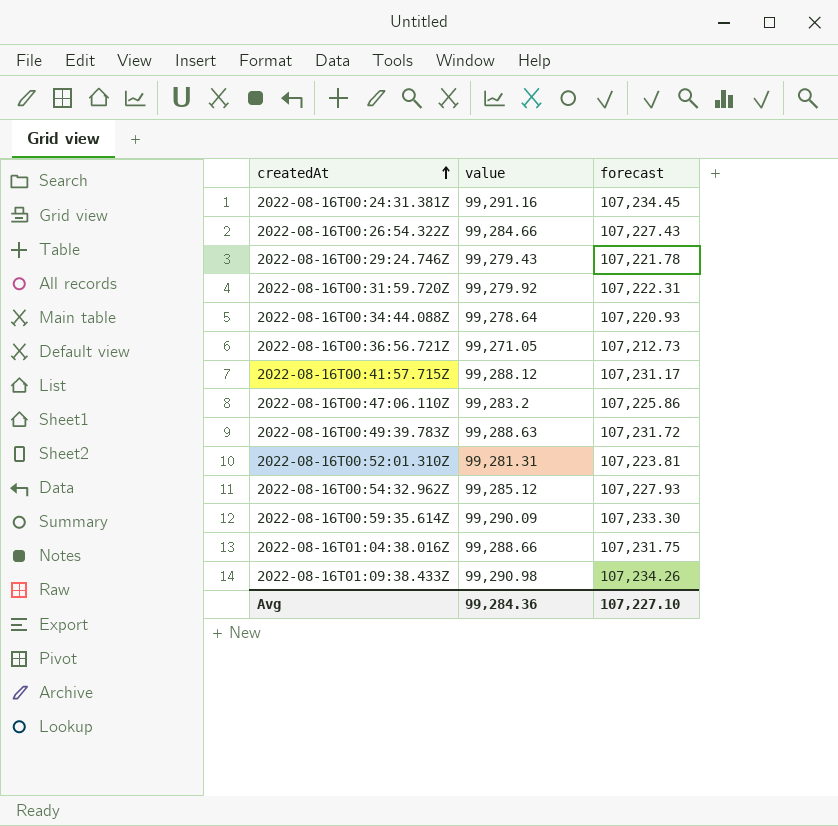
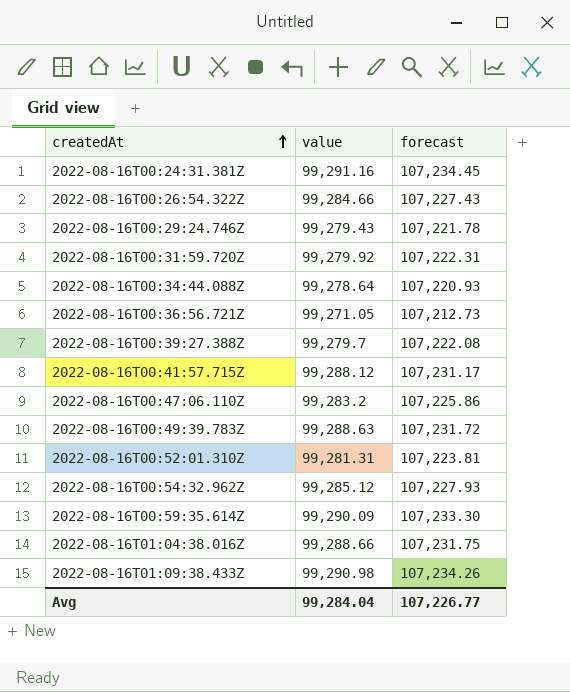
row 2022-08-16T00:39:27.388Z: none -> 99,279.7 | 107,222.08
Avg | value: 99,284.36 -> 99,284.04
Avg | forecast: 107,227.10 -> 107,226.77

